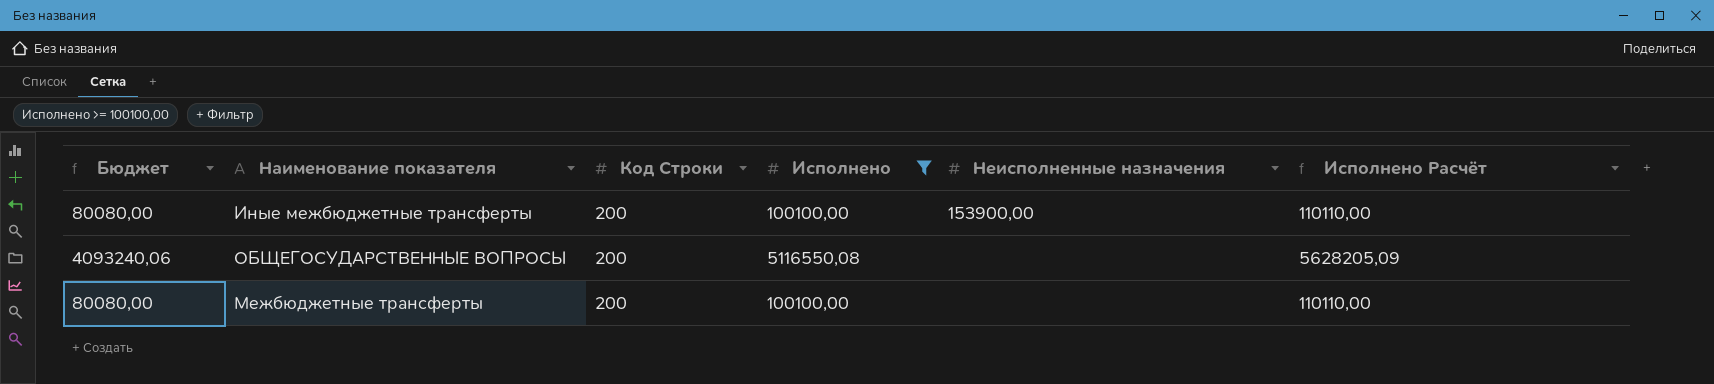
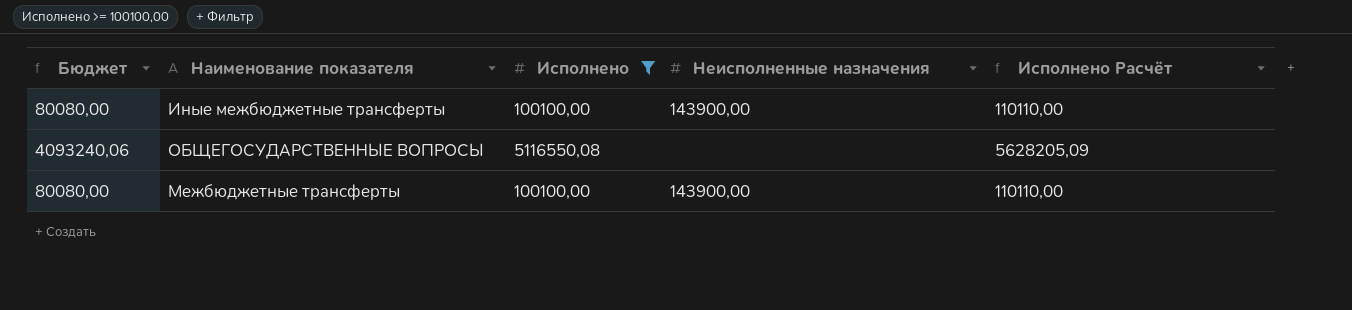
column Код Строки | position: 3 -> none
Иные межбюджетные трансферты | Неисполненные назначения: 153900,00 -> 143900,00
Межбюджетные трансферты | Неисполненные назначения: none -> 143900,00

